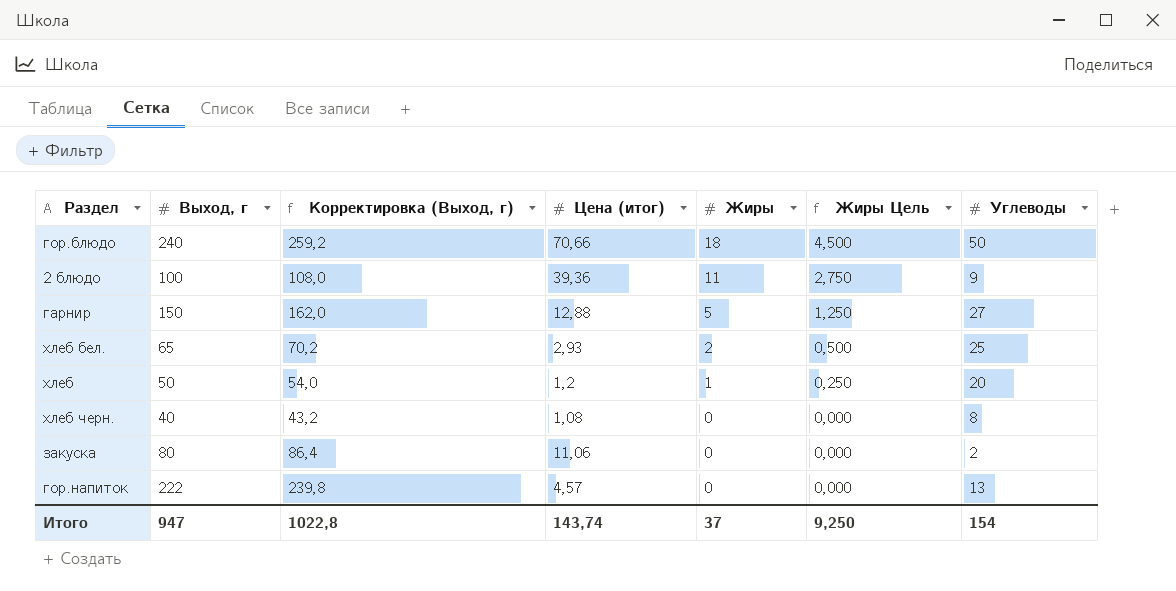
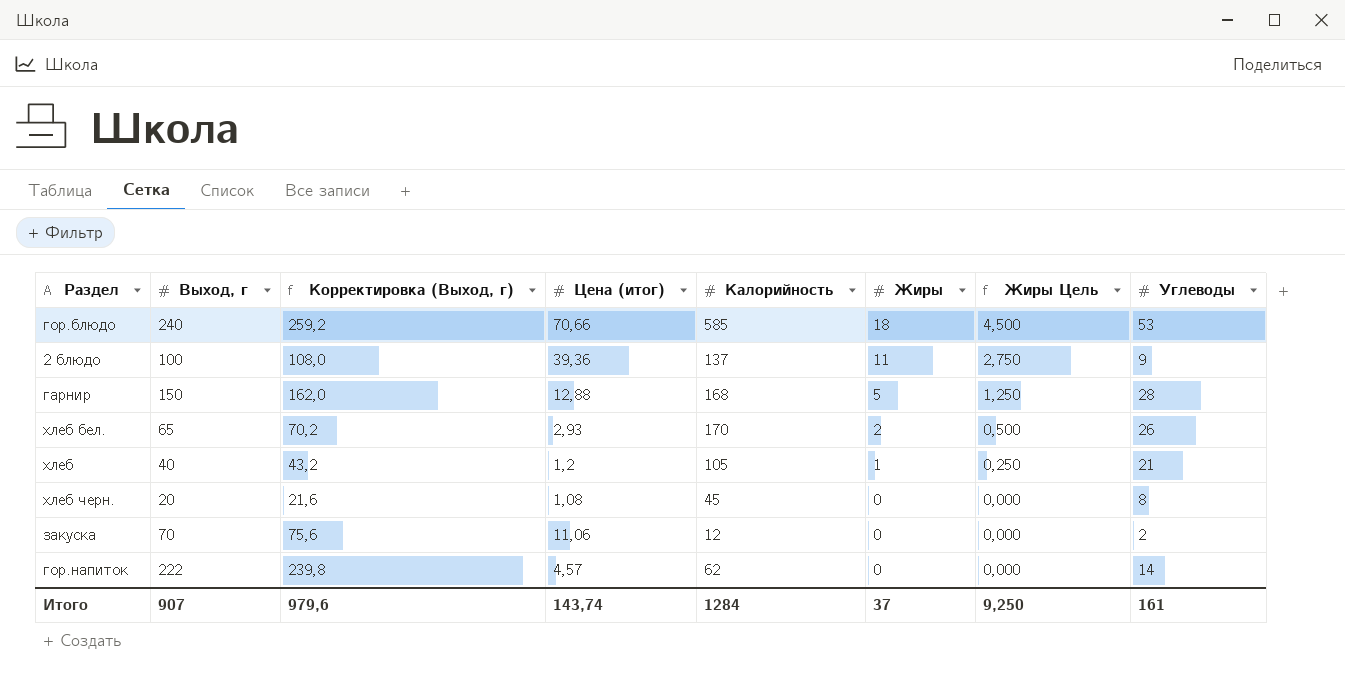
column Калорийность | position: none -> 5
гор.блюдо | Углеводы: 50 -> 53
гарнир | Углеводы: 27 -> 28
хлеб бел. | Углеводы: 25 -> 26
хлеб | Выход, г: 50 -> 40
хлеб | Корректировка (Выход, г): 54,0 -> 43,2
хлеб | Углеводы: 20 -> 21
хлеб черн. | Выход, г: 40 -> 20
хлеб черн. | Корректировка (Выход, г): 43,2 -> 21,6
закуска | Выход, г: 80 -> 70
закуска | Корректировка (Выход, г): 86,4 -> 75,6
гор.напиток | Углеводы: 13 -> 14
Итого | Выход, г: 947 -> 907
Итого | Корректировка (Выход, г): 1022,8 -> 979,6
Итого | Углеводы: 154 -> 161

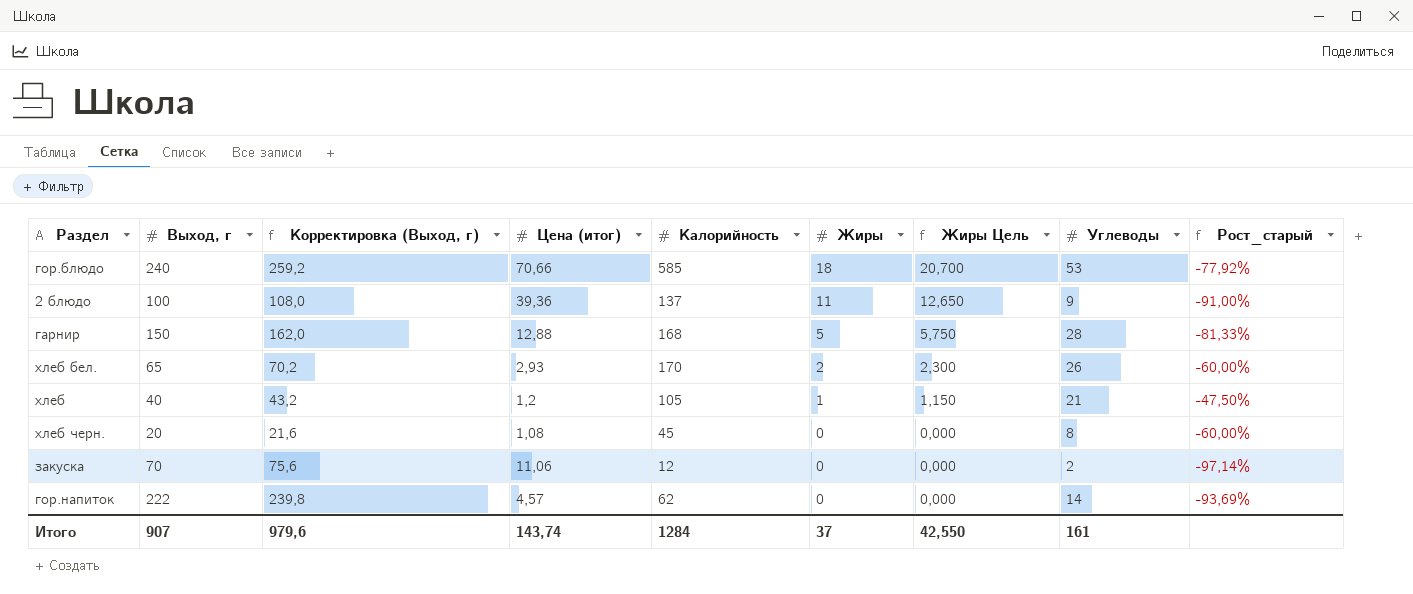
column Жиры Цель | formula: [Жиры] * 0,25 -> [Жиры] * 1,15
column Рост_старый | formula: none -> ([Углеводы] - [Выход, г]) / [Выход, г]
Итого | Жиры Цель: 9,250 -> 42,550

